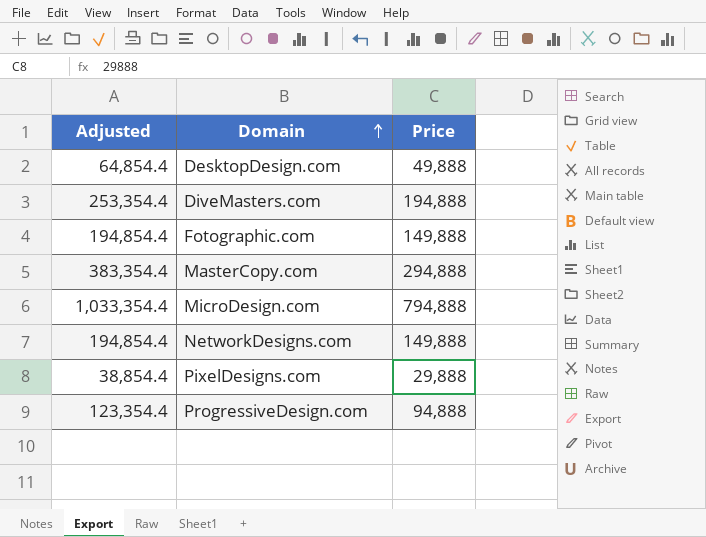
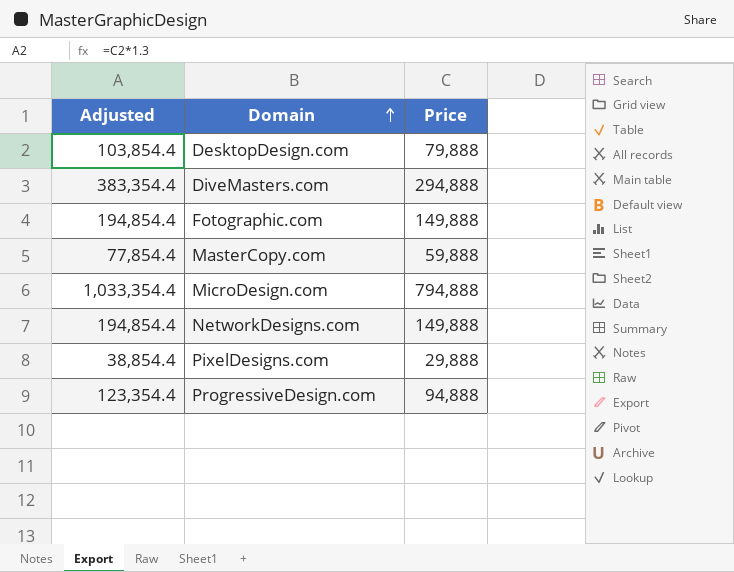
DesktopDesign.com | Adjusted: 64,854.4 -> 103,854.4
DesktopDesign.com | Price: 49,888 -> 79,888
DiveMasters.com | Adjusted: 253,354.4 -> 383,354.4
DiveMasters.com | Price: 194,888 -> 294,888
MasterCopy.com | Adjusted: 383,354.4 -> 77,854.4
MasterCopy.com | Price: 294,888 -> 59,888

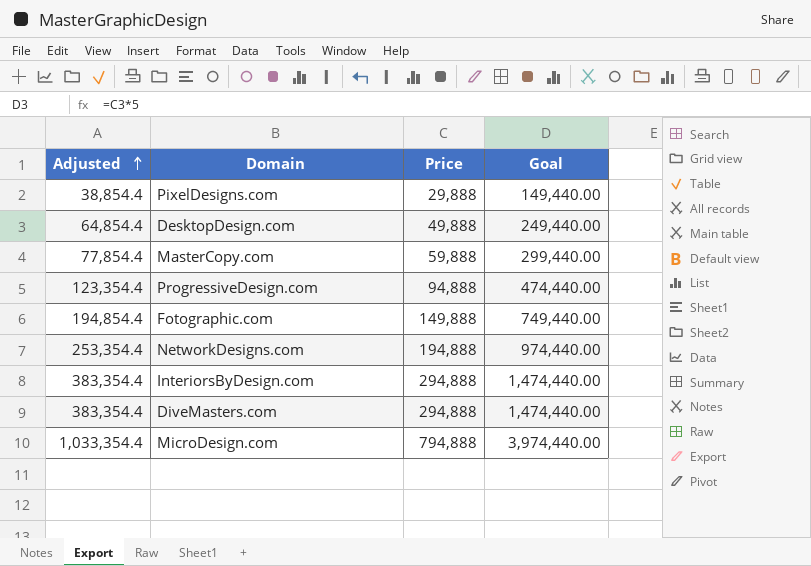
row order: Domain ascending -> Adjusted ascending
column Goal | formula: none -> [Price] * 5
DesktopDesign.com | Adjusted: 103,854.4 -> 64,854.4
DesktopDesign.com | Price: 79,888 -> 49,888
NetworkDesigns.com | Adjusted: 194,854.4 -> 253,354.4
NetworkDesigns.com | Price: 149,888 -> 194,888
row InteriorsByDesign.com: none -> 383,354.4 | 294,888 | 1,474,440.00

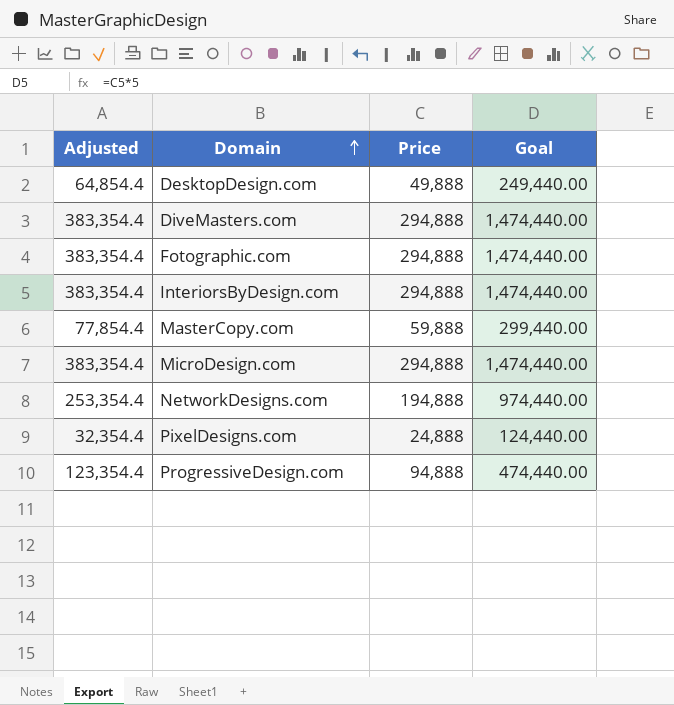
row order: Adjusted ascending -> Domain ascending
Fotographic.com | Adjusted: 194,854.4 -> 383,354.4
Fotographic.com | Price: 149,888 -> 294,888
Fotographic.com | Goal: 749,440.00 -> 1,474,440.00
MicroDesign.com | Adjusted: 1,033,354.4 -> 383,354.4
MicroDesign.com | Price: 794,888 -> 294,888
MicroDesign.com | Goal: 3,974,440.00 -> 1,474,440.00
PixelDesigns.com | Adjusted: 38,854.4 -> 32,354.4
PixelDesigns.com | Price: 29,888 -> 24,888
PixelDesigns.com | Goal: 149,440.00 -> 124,440.00

